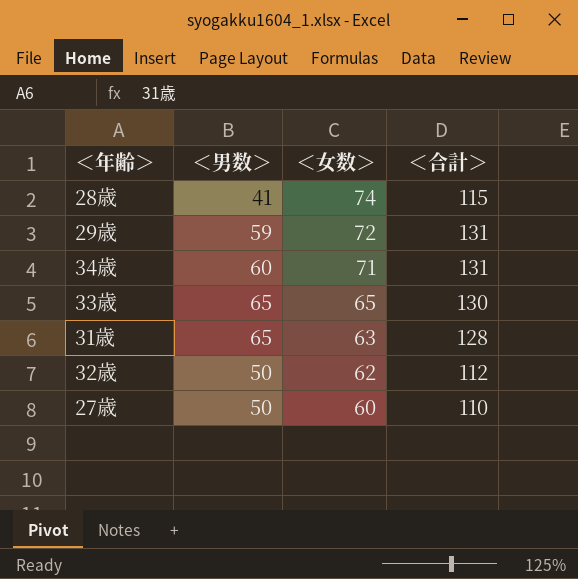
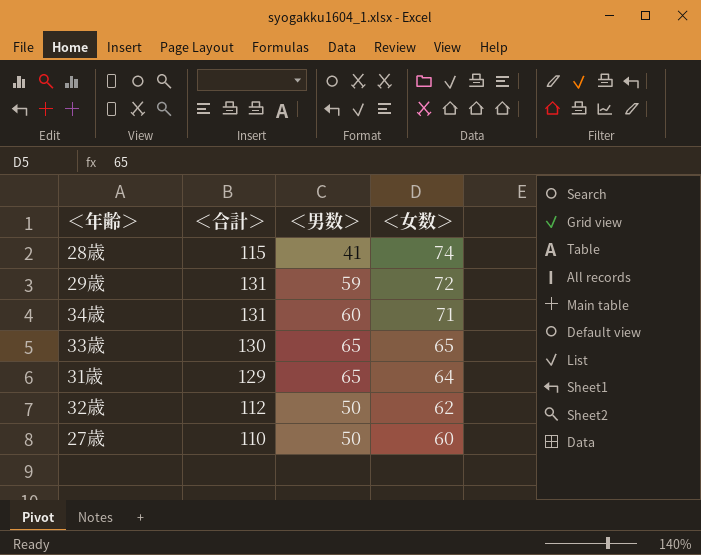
column ＜合計＞ | position: 4 -> 2
31歳 | ＜合計＞: 128 -> 129
31歳 | ＜女数＞: 63 -> 64

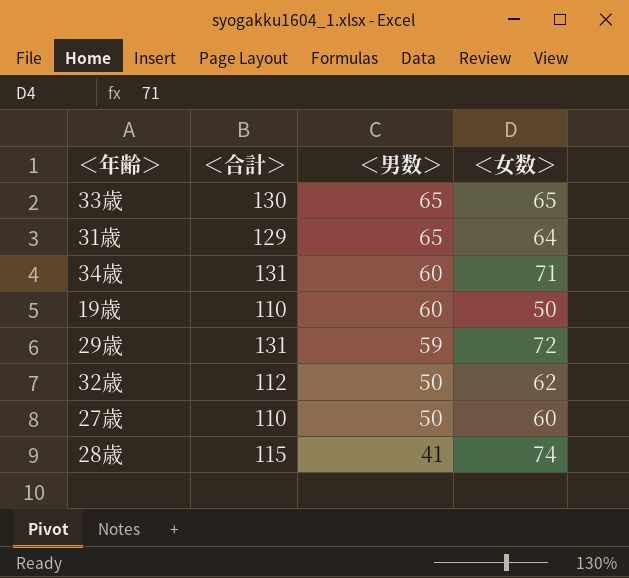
row order: ＜女数＞ descending -> ＜男数＞ descending
row 19歳: none -> 110 | 60 | 50

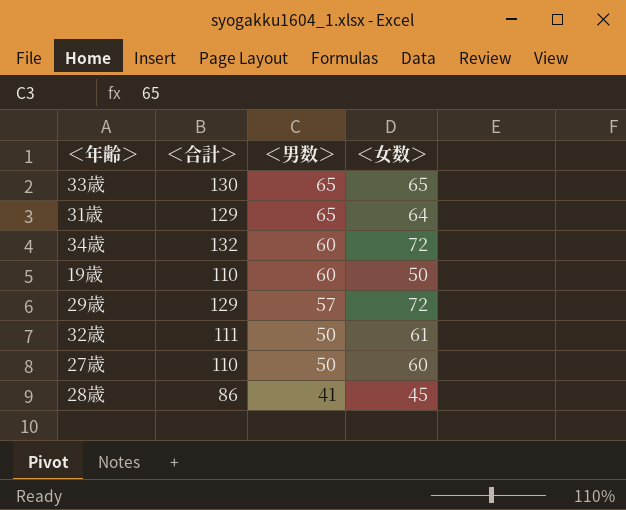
34歳 | ＜合計＞: 131 -> 132
34歳 | ＜女数＞: 71 -> 72
29歳 | ＜合計＞: 131 -> 129
29歳 | ＜男数＞: 59 -> 57
32歳 | ＜合計＞: 112 -> 111
32歳 | ＜女数＞: 62 -> 61
28歳 | ＜合計＞: 115 -> 86
28歳 | ＜女数＞: 74 -> 45

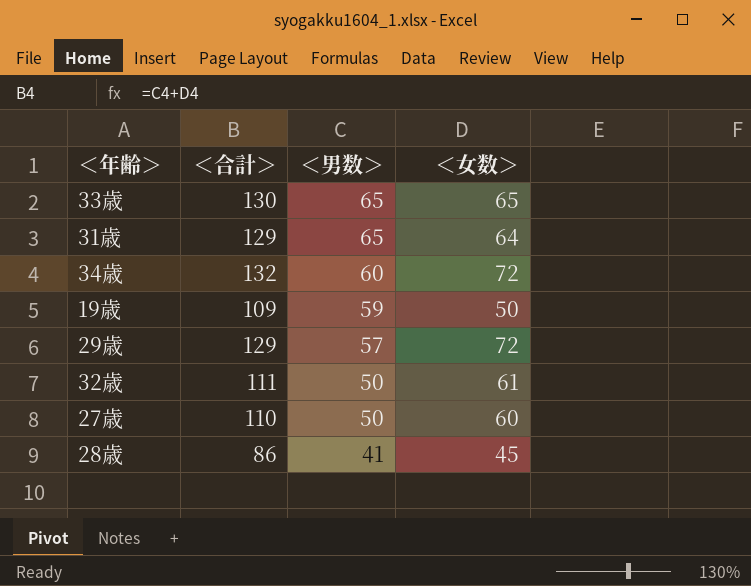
19歳 | ＜合計＞: 110 -> 109
19歳 | ＜男数＞: 60 -> 59

